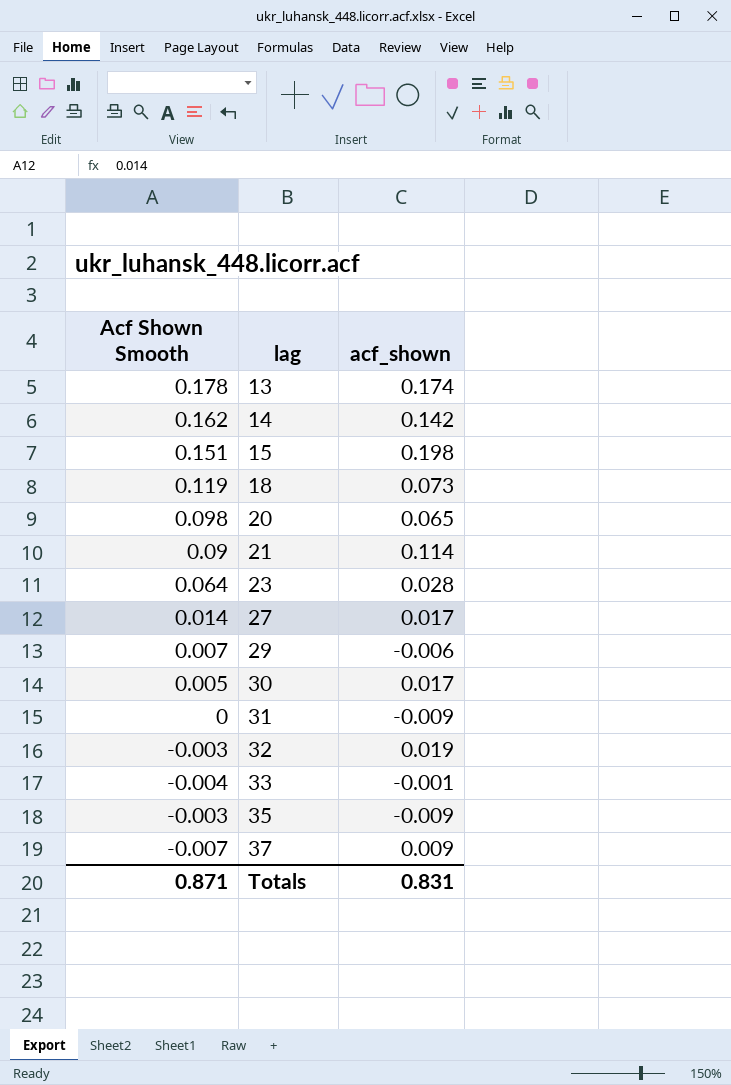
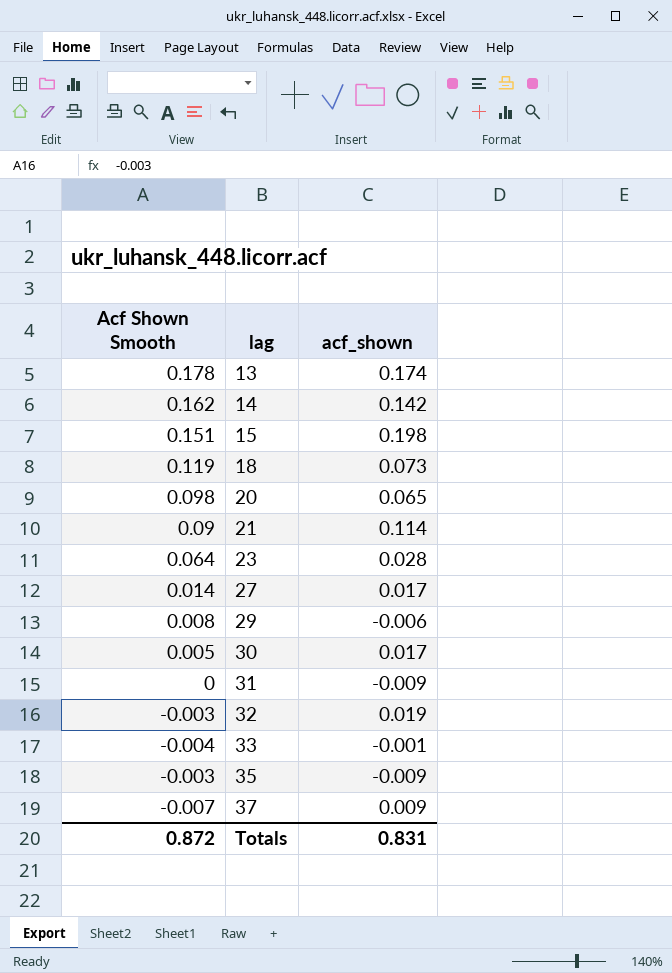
29 | Acf Shown Smooth: 0.007 -> 0.008
Totals | Acf Shown Smooth: 0.871 -> 0.872

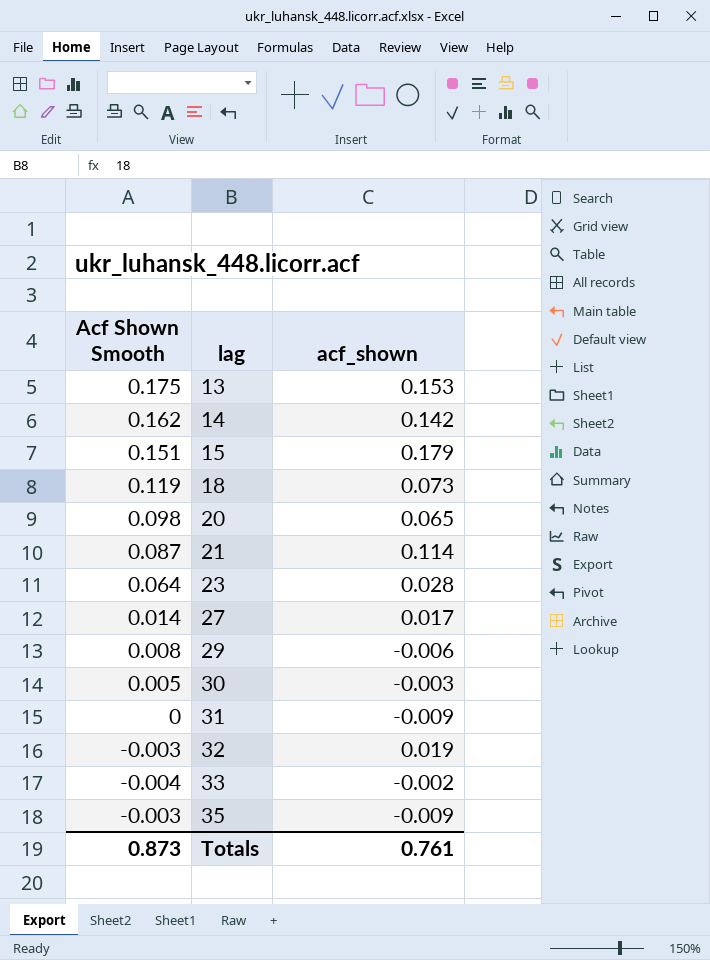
row 37: -0.007 | 0.009 -> none
13 | Acf Shown Smooth: 0.178 -> 0.175
13 | acf_shown: 0.174 -> 0.153
15 | acf_shown: 0.198 -> 0.179
21 | Acf Shown Smooth: 0.09 -> 0.087
30 | acf_shown: 0.017 -> -0.003
33 | acf_shown: -0.001 -> -0.002
Totals | Acf Shown Smooth: 0.872 -> 0.873
Totals | acf_shown: 0.831 -> 0.761

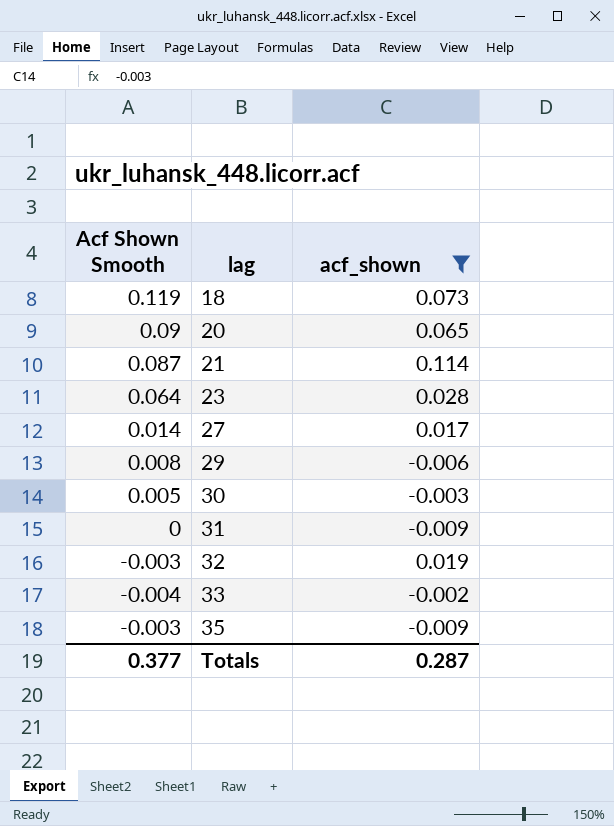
filter: none -> acf_shown <= 0.114
20 | Acf Shown Smooth: 0.098 -> 0.09
Totals | Acf Shown Smooth: 0.873 -> 0.377
Totals | acf_shown: 0.761 -> 0.287

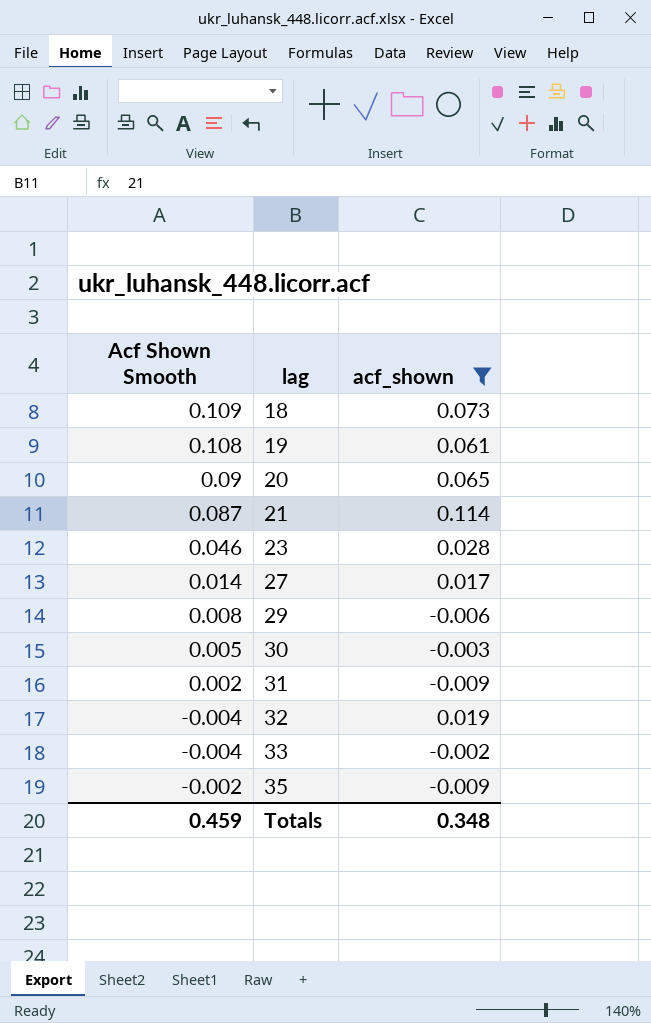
18 | Acf Shown Smooth: 0.119 -> 0.109
row 19: none -> 0.108 | 0.061
23 | Acf Shown Smooth: 0.064 -> 0.046
31 | Acf Shown Smooth: 0 -> 0.002
32 | Acf Shown Smooth: -0.003 -> -0.004
35 | Acf Shown Smooth: -0.003 -> -0.002
Totals | Acf Shown Smooth: 0.377 -> 0.459
Totals | acf_shown: 0.287 -> 0.348

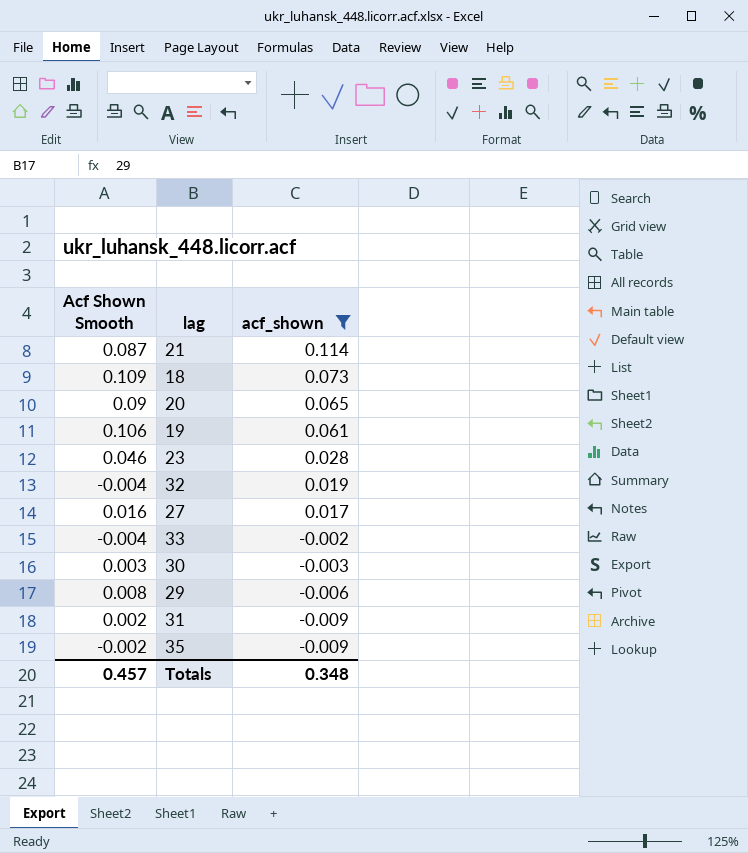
row order: lag ascending -> acf_shown descending
19 | Acf Shown Smooth: 0.108 -> 0.106
27 | Acf Shown Smooth: 0.014 -> 0.016
30 | Acf Shown Smooth: 0.005 -> 0.003
Totals | Acf Shown Smooth: 0.459 -> 0.457

